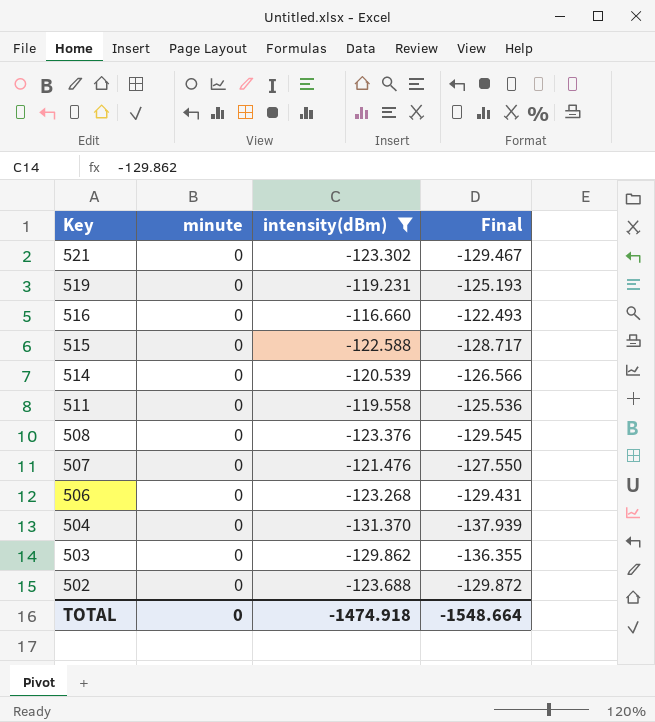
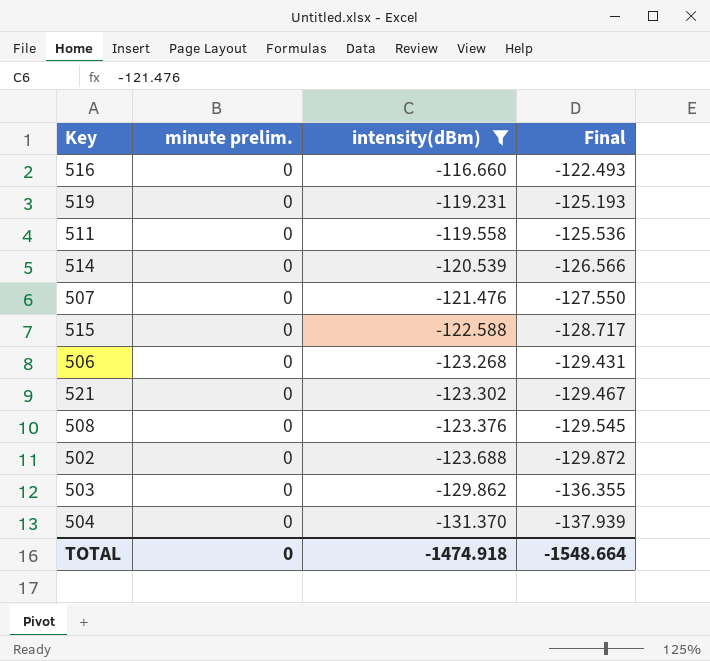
row order: Key descending -> intensity(dBm) descending
column name: minute -> minute prelim.

